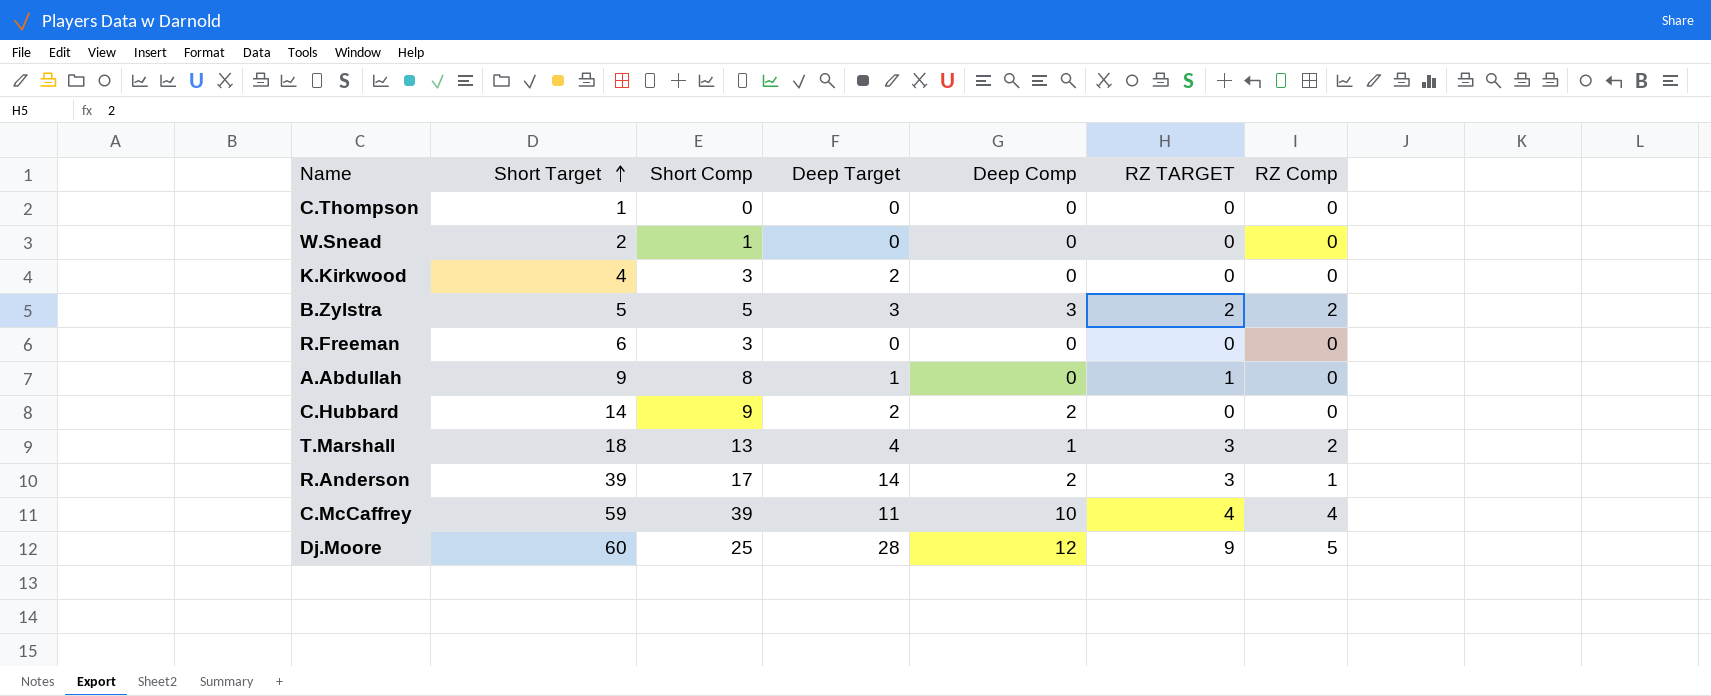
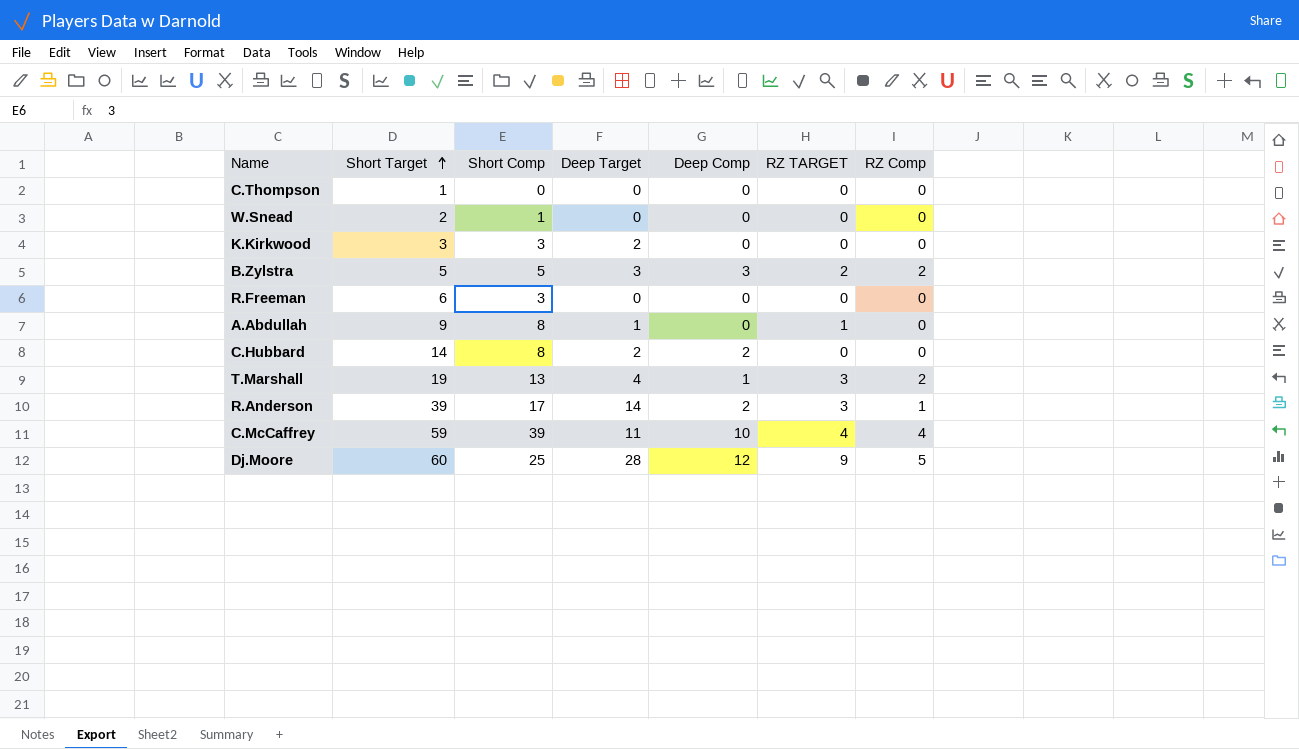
K.Kirkwood | Short Target: 4 -> 3
C.Hubbard | Short Comp: 9 -> 8
T.Marshall | Short Target: 18 -> 19

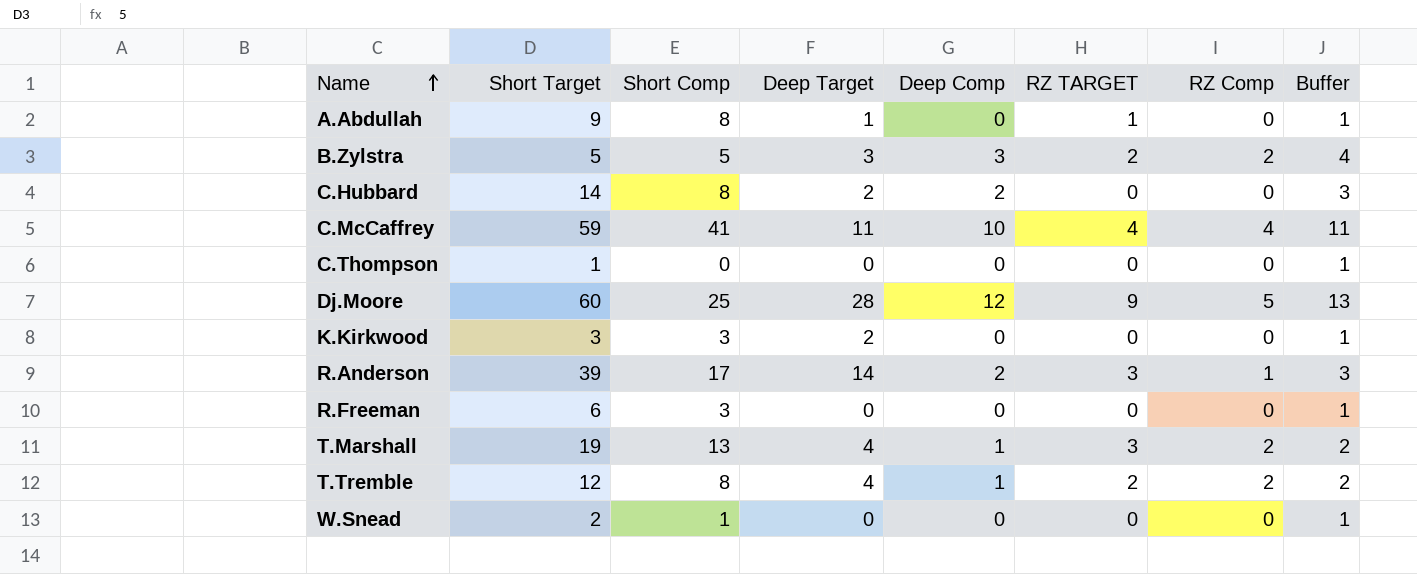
row order: Short Target ascending -> Name ascending
column Buffer | formula: none -> [Deep Comp] + 1
C.McCaffrey | Short Comp: 39 -> 41
row T.Tremble: none -> 12 | 8 | 4 | 1 | 2 | 2 | 2

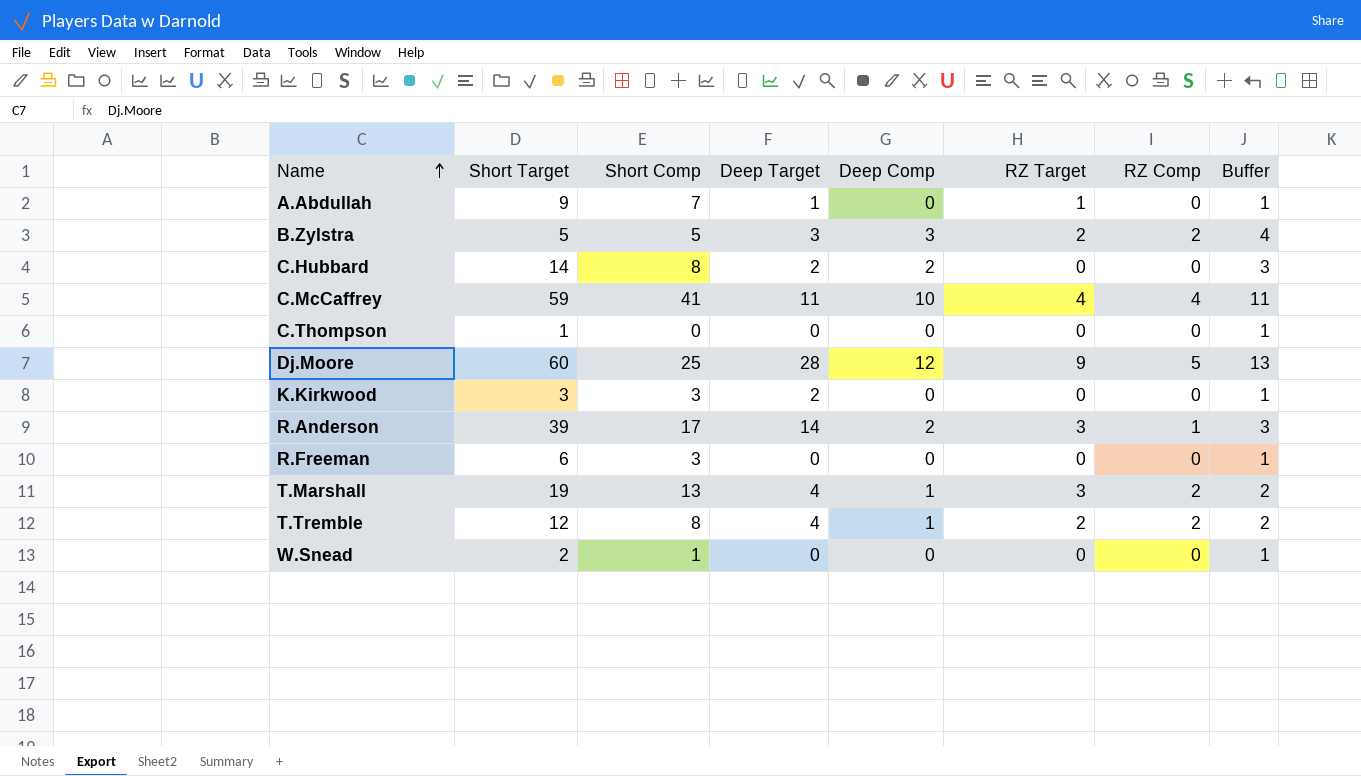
column name: RZ TARGET -> RZ Target
A.Abdullah | Short Comp: 8 -> 7

